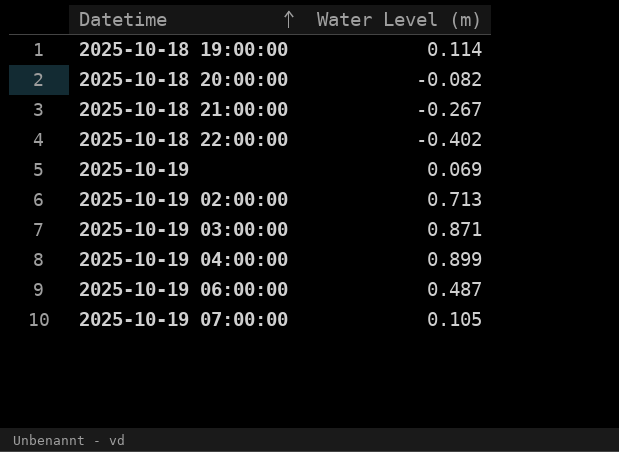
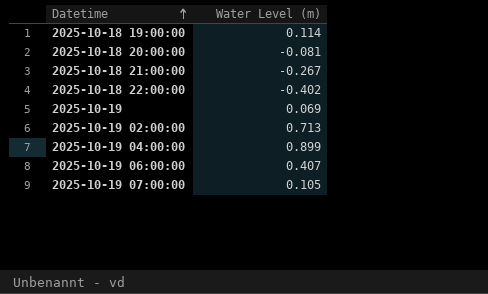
row 2025-10-19 03:00:00: 0.871 -> none
2025-10-18 20:00:00 | Water Level (m): -0.082 -> -0.081
2025-10-19 06:00:00 | Water Level (m): 0.487 -> 0.407

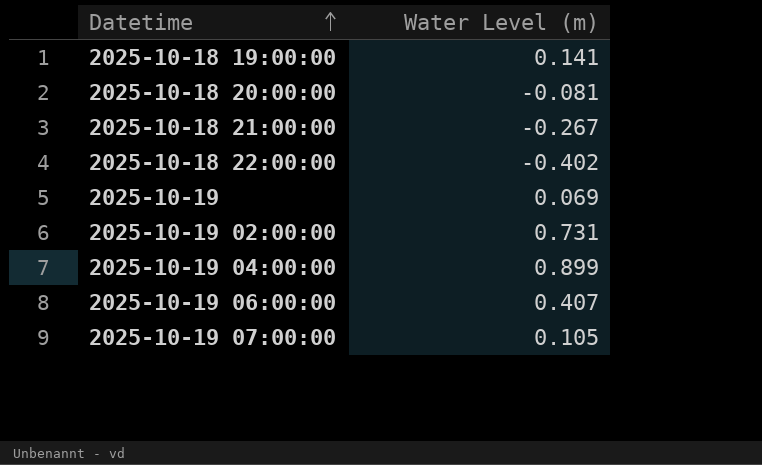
2025-10-18 19:00:00 | Water Level (m): 0.114 -> 0.141
2025-10-19 02:00:00 | Water Level (m): 0.713 -> 0.731

